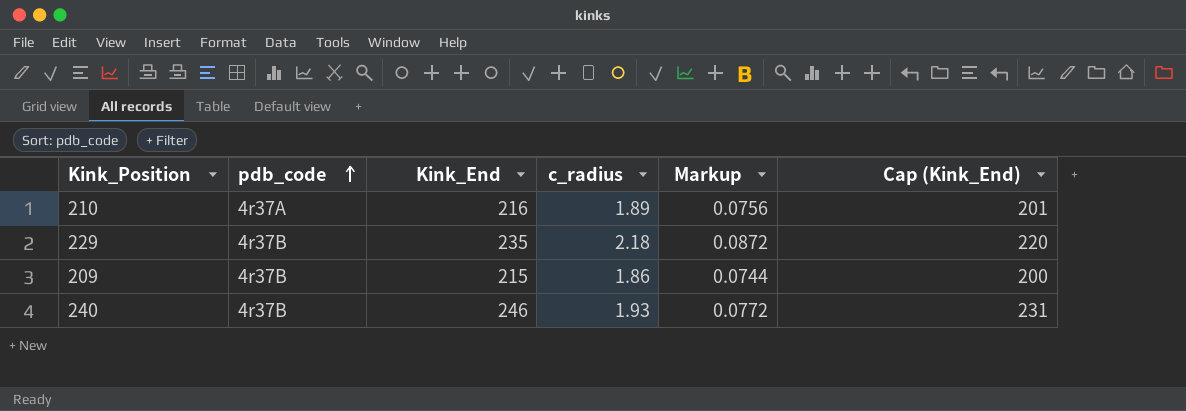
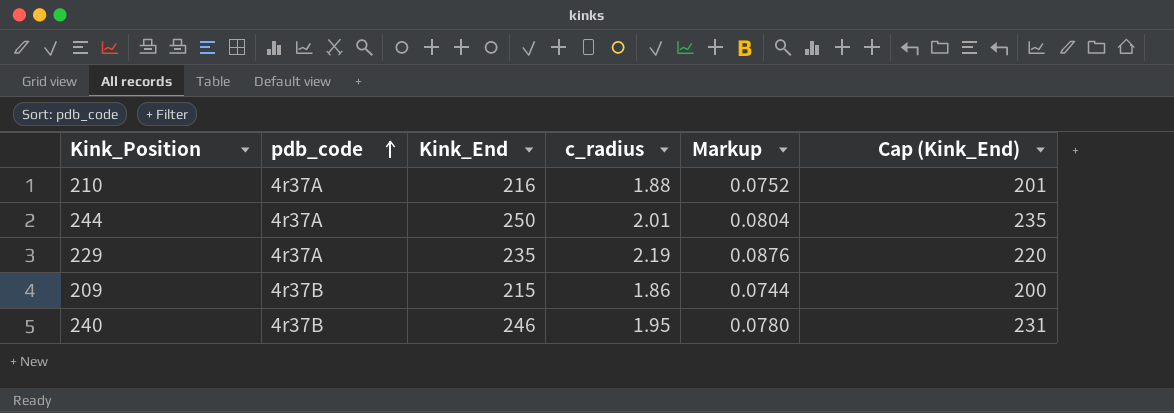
210 | c_radius: 1.89 -> 1.88
210 | Markup: 0.0756 -> 0.0752
row 244: none -> 4r37A | 250 | 2.01 | 0.0804 | 235
229 | pdb_code: 4r37B -> 4r37A
229 | c_radius: 2.18 -> 2.19
229 | Markup: 0.0872 -> 0.0876
240 | c_radius: 1.93 -> 1.95
240 | Markup: 0.0772 -> 0.0780

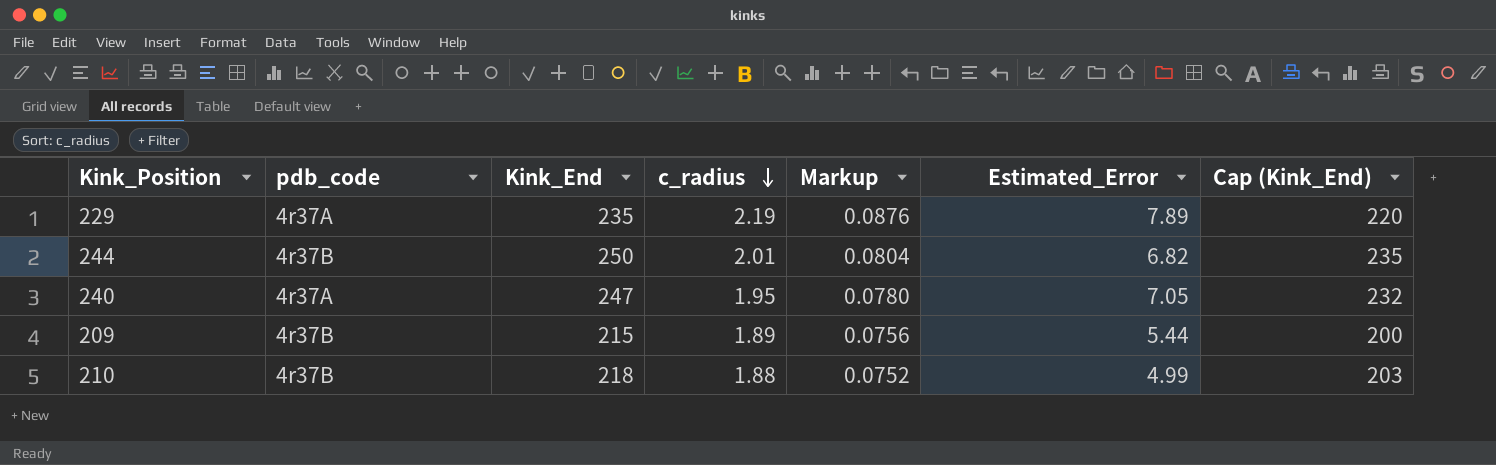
row order: pdb_code ascending -> c_radius descending
column Estimated_Error | position: none -> 6
244 | pdb_code: 4r37A -> 4r37B
240 | pdb_code: 4r37B -> 4r37A
240 | Kink_End: 246 -> 247
240 | Cap (Kink_End): 231 -> 232
209 | c_radius: 1.86 -> 1.89
209 | Markup: 0.0744 -> 0.0756
210 | pdb_code: 4r37A -> 4r37B
210 | Kink_End: 216 -> 218
210 | Cap (Kink_End): 201 -> 203

